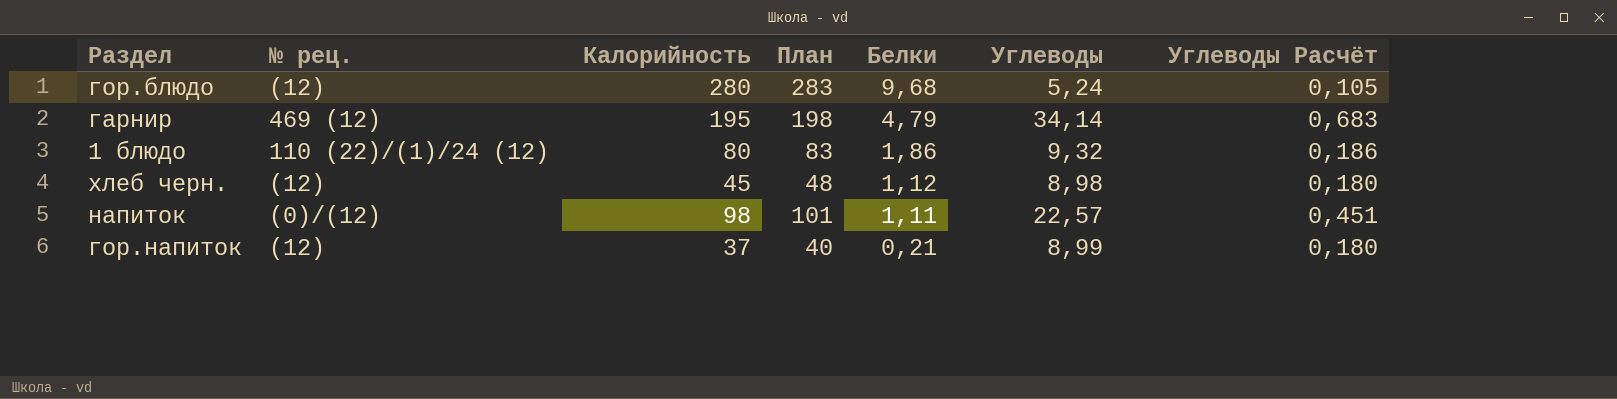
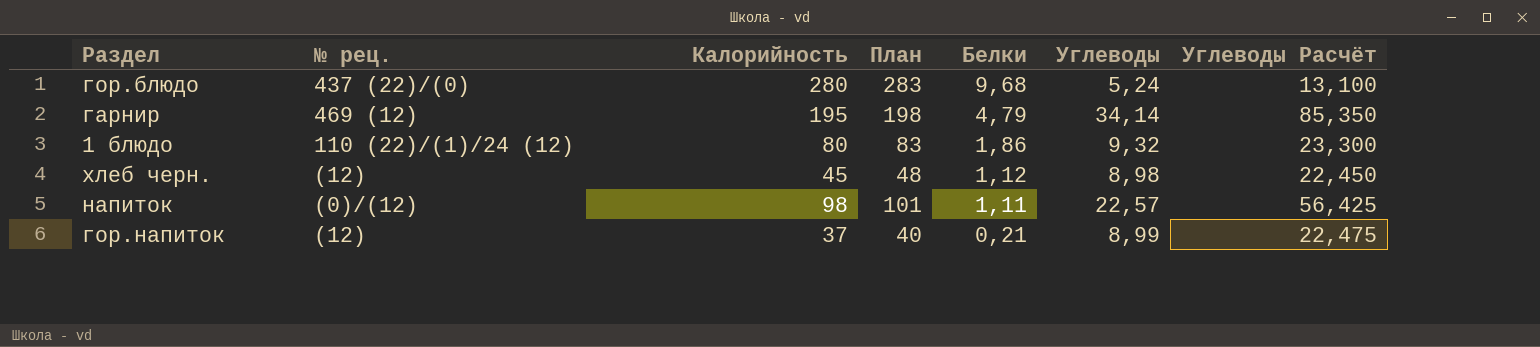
column Углеводы Расчёт | formula: [Углеводы] * 0,02 -> [Углеводы] * 2,5
гор.блюдо | № рец.: (12) -> 437 (22)/(0)

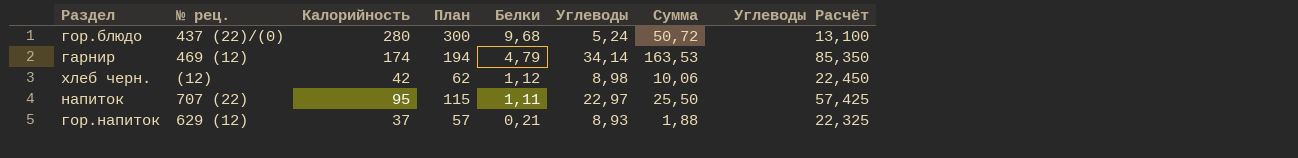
column План | formula: [Калорийность] + 3 -> [Калорийность] + 20
column Сумма | formula: none -> [Белки] * [Углеводы]
row 1 блюдо: 110 (22)/(1)/24 (12) | 80 | 83 | 1,86 | 9,32 | 23,300 -> none
гарнир | Калорийность: 195 -> 174
хлеб черн. | Калорийность: 45 -> 42
напиток | № рец.: (0)/(12) -> 707 (22)
напиток | Калорийность: 98 -> 95
напиток | Углеводы: 22,57 -> 22,97
напиток | Углеводы Расчёт: 56,425 -> 57,425
гор.напиток | № рец.: (12) -> 629 (12)
гор.напиток | Углеводы: 8,99 -> 8,93
гор.напиток | Углеводы Расчёт: 22,475 -> 22,325

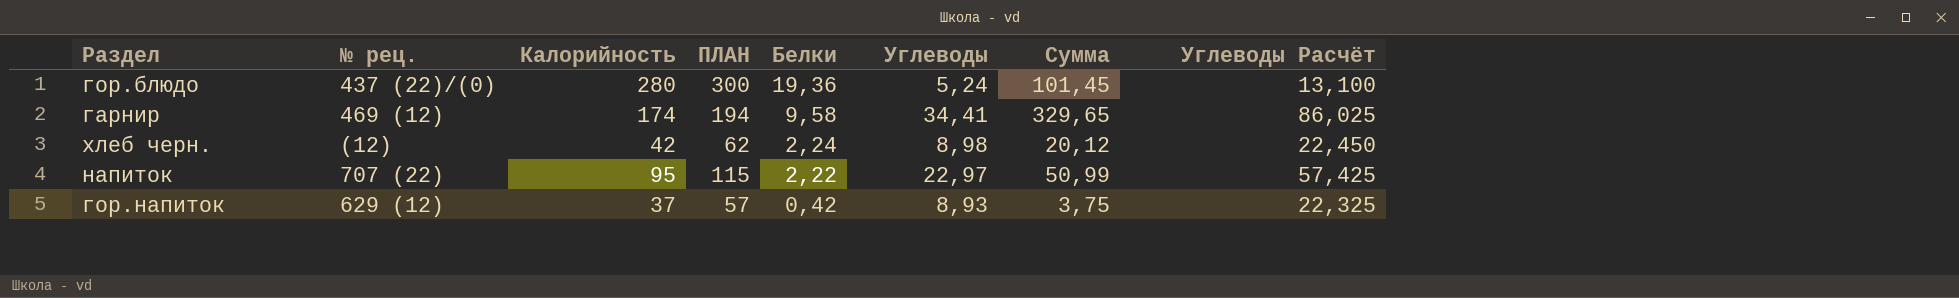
column name: План -> ПЛАН
гор.блюдо | Белки: 9,68 -> 19,36
гор.блюдо | Сумма: 50,72 -> 101,45
гарнир | Белки: 4,79 -> 9,58
гарнир | Углеводы: 34,14 -> 34,41
гарнир | Сумма: 163,53 -> 329,65
гарнир | Углеводы Расчёт: 85,350 -> 86,025
хлеб черн. | Белки: 1,12 -> 2,24
хлеб черн. | Сумма: 10,06 -> 20,12
напиток | Белки: 1,11 -> 2,22
напиток | Сумма: 25,50 -> 50,99
гор.напиток | Белки: 0,21 -> 0,42
гор.напиток | Сумма: 1,88 -> 3,75

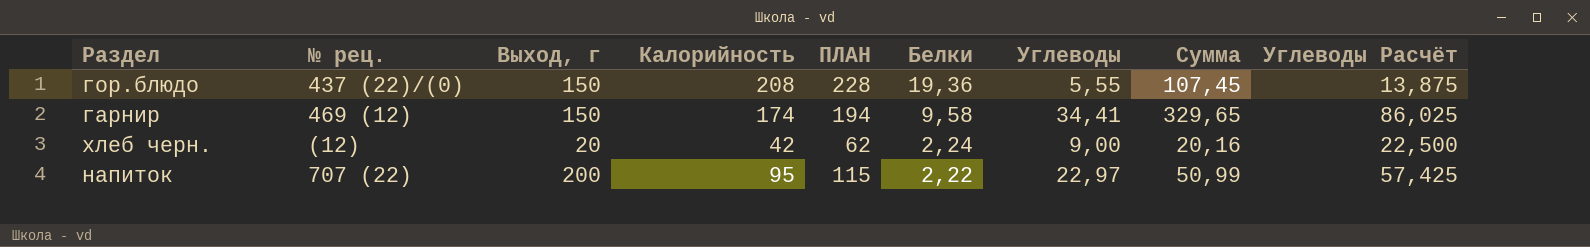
column Выход, г | position: none -> 3
row гор.напиток: 629 (12) | 37 | 57 | 0,42 | 8,93 | 3,75 | 22,325 -> none
гор.блюдо | Калорийность: 280 -> 208
гор.блюдо | ПЛАН: 300 -> 228
гор.блюдо | Углеводы: 5,24 -> 5,55
гор.блюдо | Сумма: 101,45 -> 107,45
гор.блюдо | Углеводы Расчёт: 13,100 -> 13,875
хлеб черн. | Углеводы: 8,98 -> 9,00
хлеб черн. | Сумма: 20,12 -> 20,16
хлеб черн. | Углеводы Расчёт: 22,450 -> 22,500

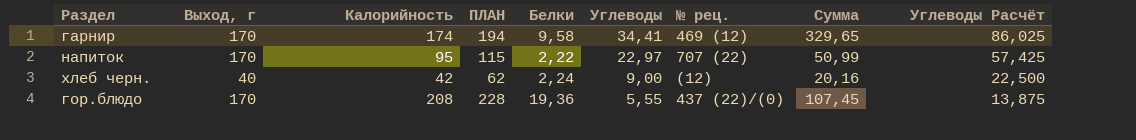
row order: Белки descending -> Углеводы descending
column № рец. | position: 2 -> 7
гарнир | Выход, г: 150 -> 170
напиток | Выход, г: 200 -> 170
хлеб черн. | Выход, г: 20 -> 40
гор.блюдо | Выход, г: 150 -> 170

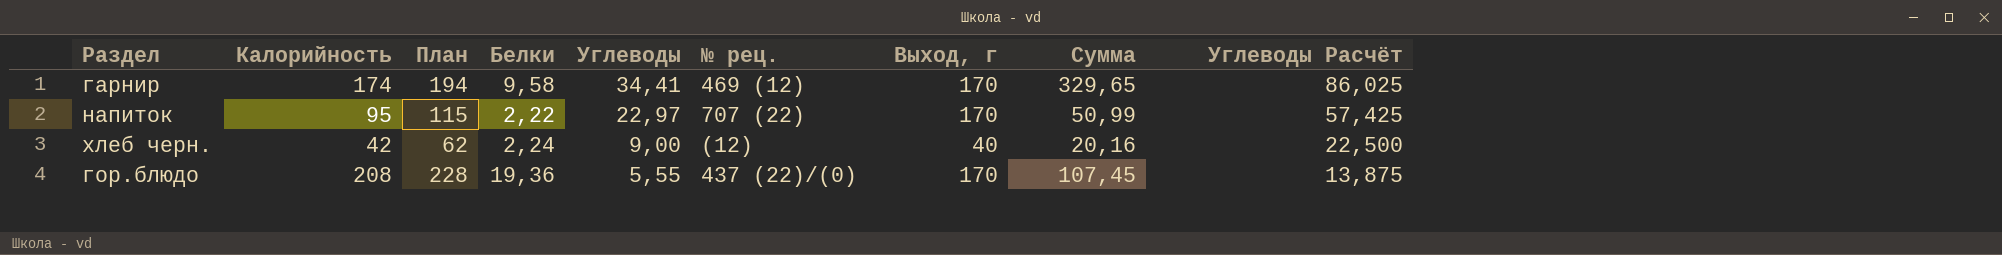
column name: ПЛАН -> План
column Выход, г | position: 2 -> 7

